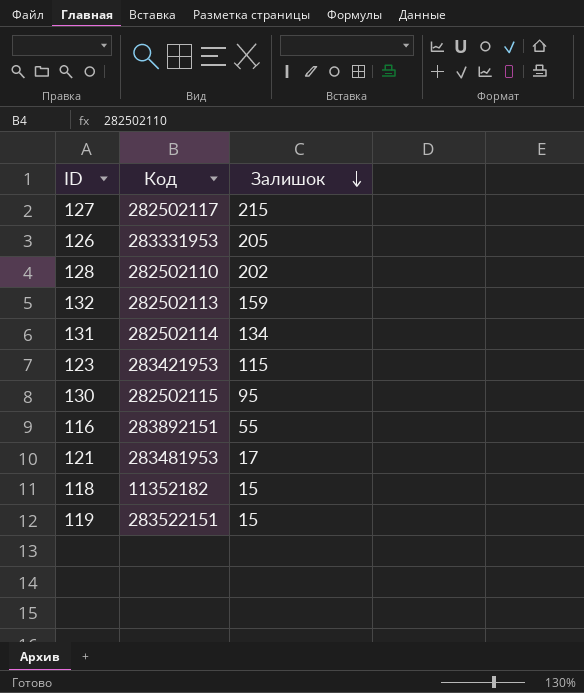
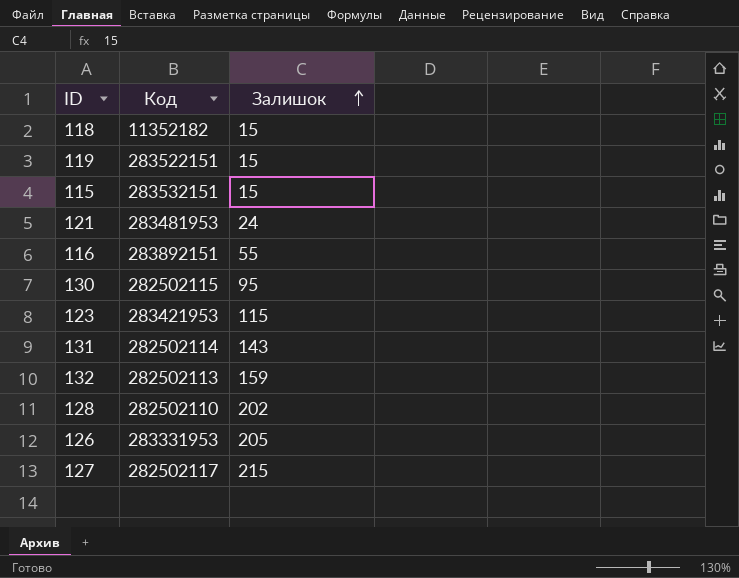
row order: Залишок descending -> Залишок ascending
row 115: none -> 283532151 | 15
121 | Залишок: 17 -> 24
131 | Залишок: 134 -> 143

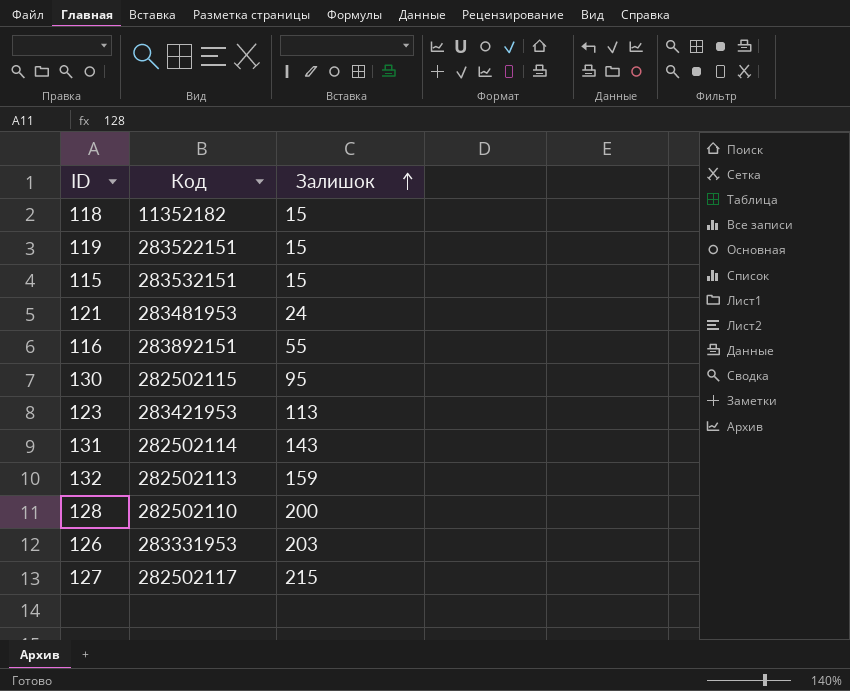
123 | Залишок: 115 -> 113
128 | Залишок: 202 -> 200
126 | Залишок: 205 -> 203

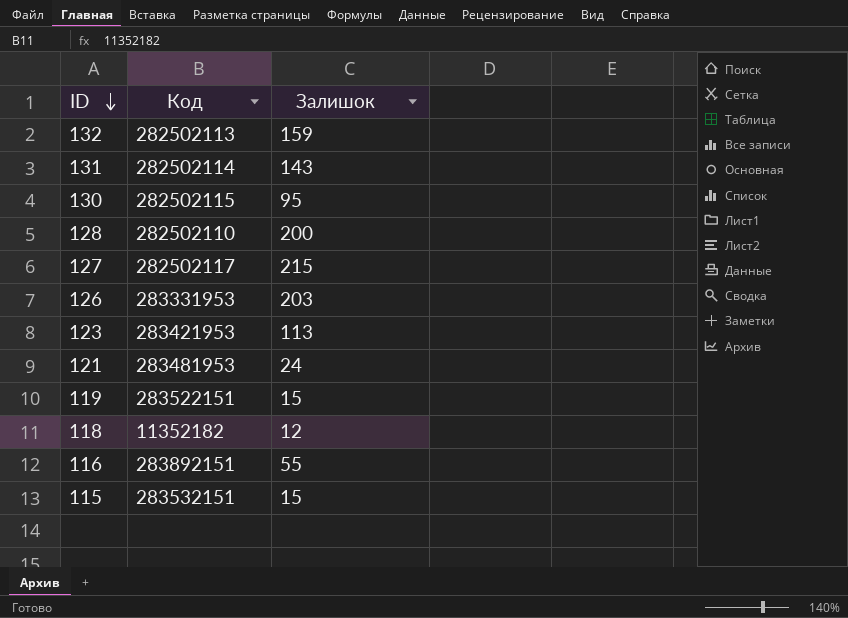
row order: Залишок ascending -> ID descending
118 | Залишок: 15 -> 12

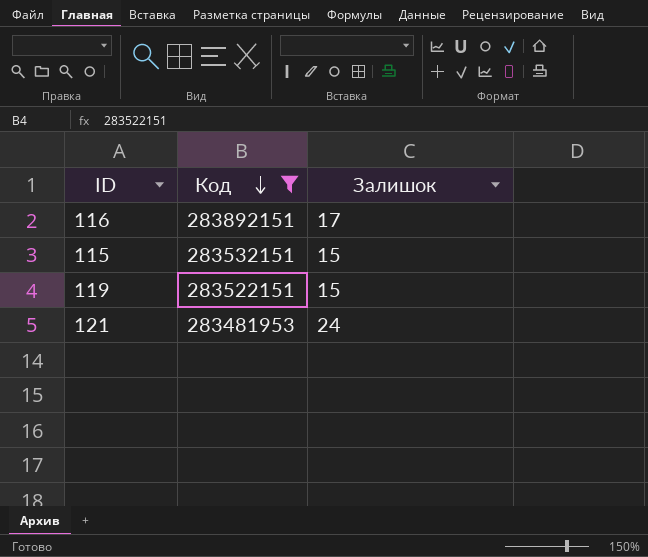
filter: none -> Код >= 283481953
row order: ID descending -> Код descending
116 | Залишок: 55 -> 17

